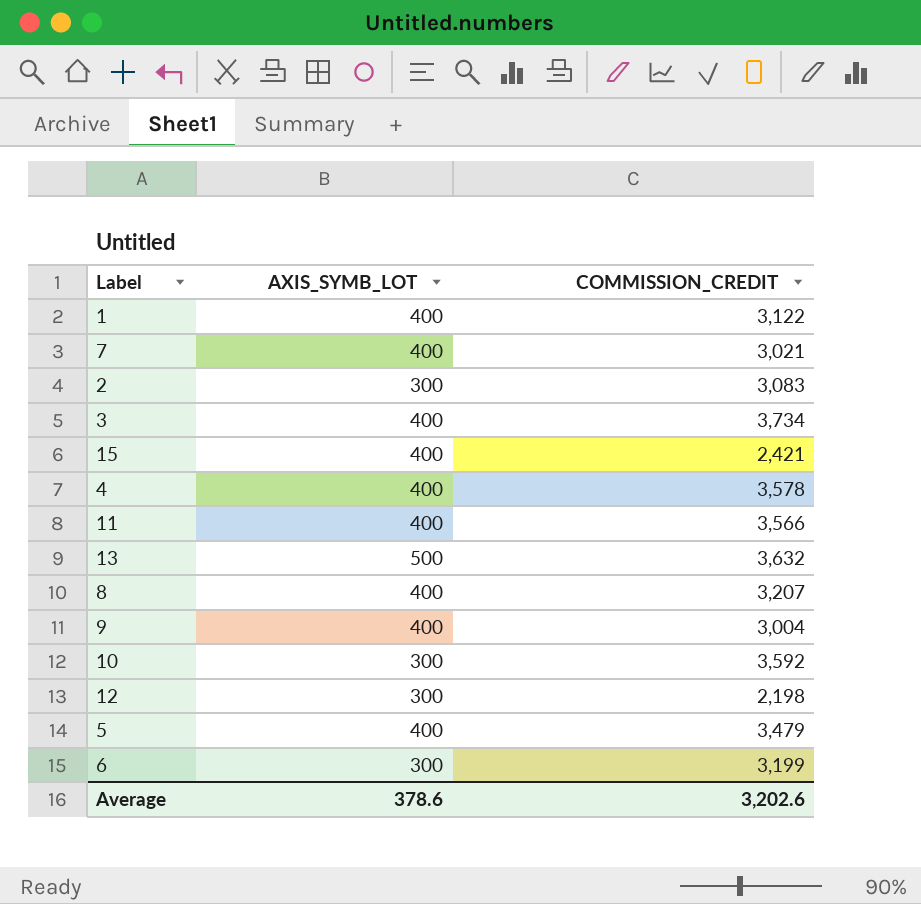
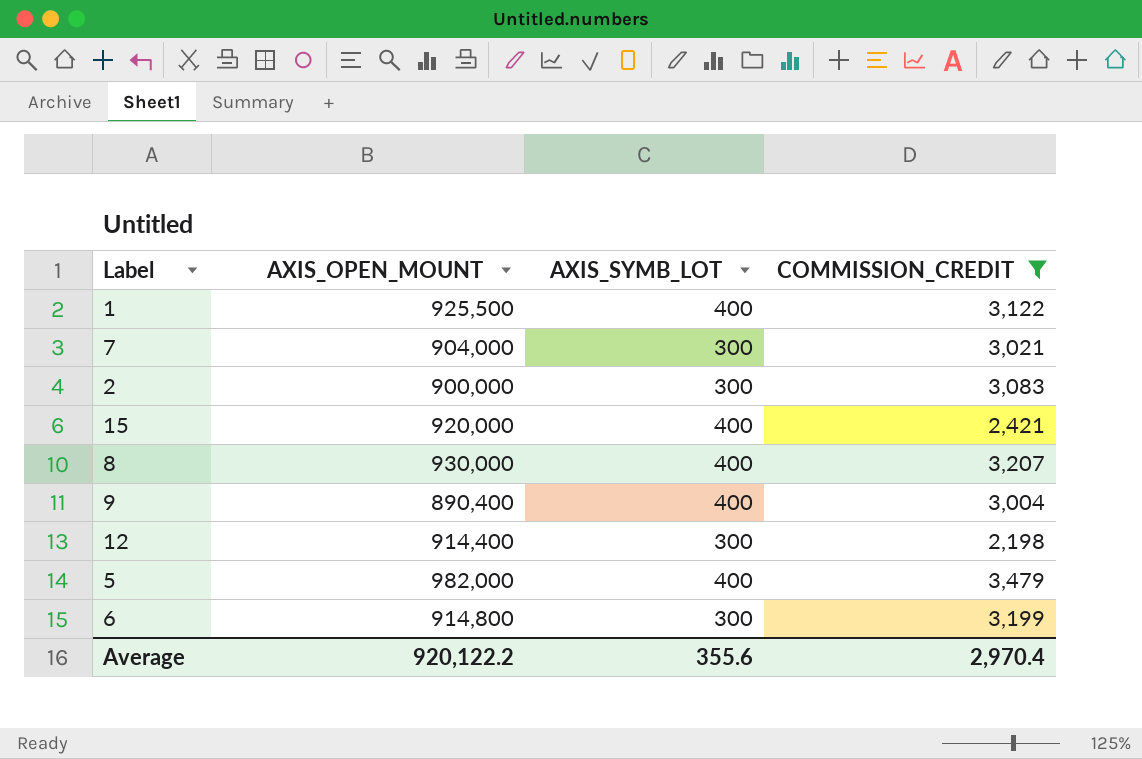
filter: none -> COMMISSION_CREDIT <= 3,479
column AXIS_OPEN_MOUNT | position: none -> 2
7 | AXIS_SYMB_LOT: 400 -> 300
Average | AXIS_SYMB_LOT: 378.6 -> 355.6
Average | COMMISSION_CREDIT: 3,202.6 -> 2,970.4

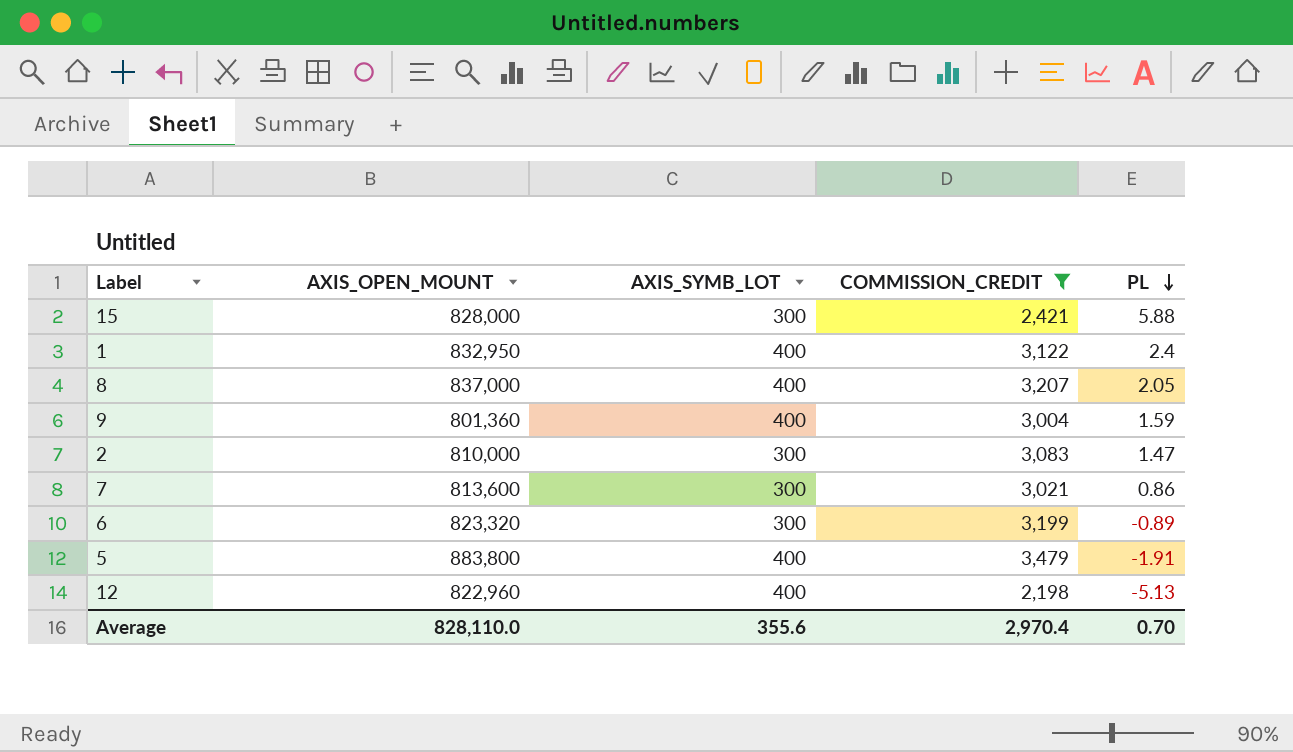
row order: none -> PL descending
column PL | position: none -> 5
15 | AXIS_OPEN_MOUNT: 920,000 -> 828,000
15 | AXIS_SYMB_LOT: 400 -> 300
1 | AXIS_OPEN_MOUNT: 925,500 -> 832,950
8 | AXIS_OPEN_MOUNT: 930,000 -> 837,000
9 | AXIS_OPEN_MOUNT: 890,400 -> 801,360
2 | AXIS_OPEN_MOUNT: 900,000 -> 810,000
7 | AXIS_OPEN_MOUNT: 904,000 -> 813,600
6 | AXIS_OPEN_MOUNT: 914,800 -> 823,320
5 | AXIS_OPEN_MOUNT: 982,000 -> 883,800
12 | AXIS_OPEN_MOUNT: 914,400 -> 822,960
12 | AXIS_SYMB_LOT: 300 -> 400
Average | AXIS_OPEN_MOUNT: 920,122.2 -> 828,110.0

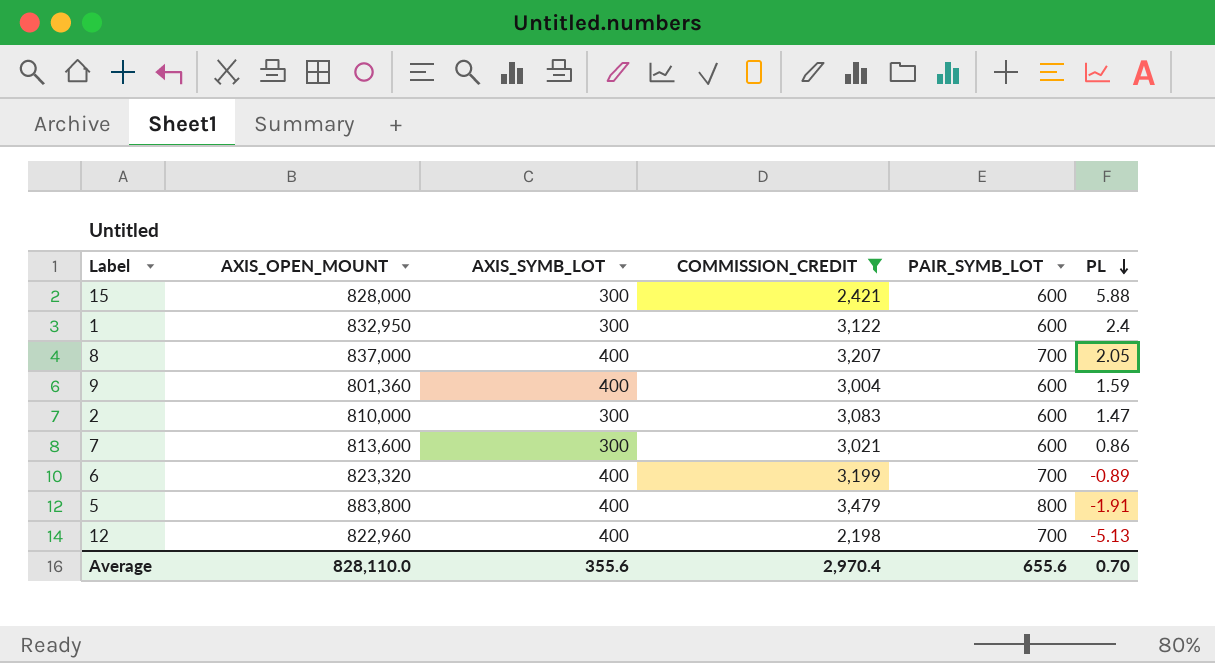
column PAIR_SYMB_LOT | position: none -> 5
1 | AXIS_SYMB_LOT: 400 -> 300
6 | AXIS_SYMB_LOT: 300 -> 400

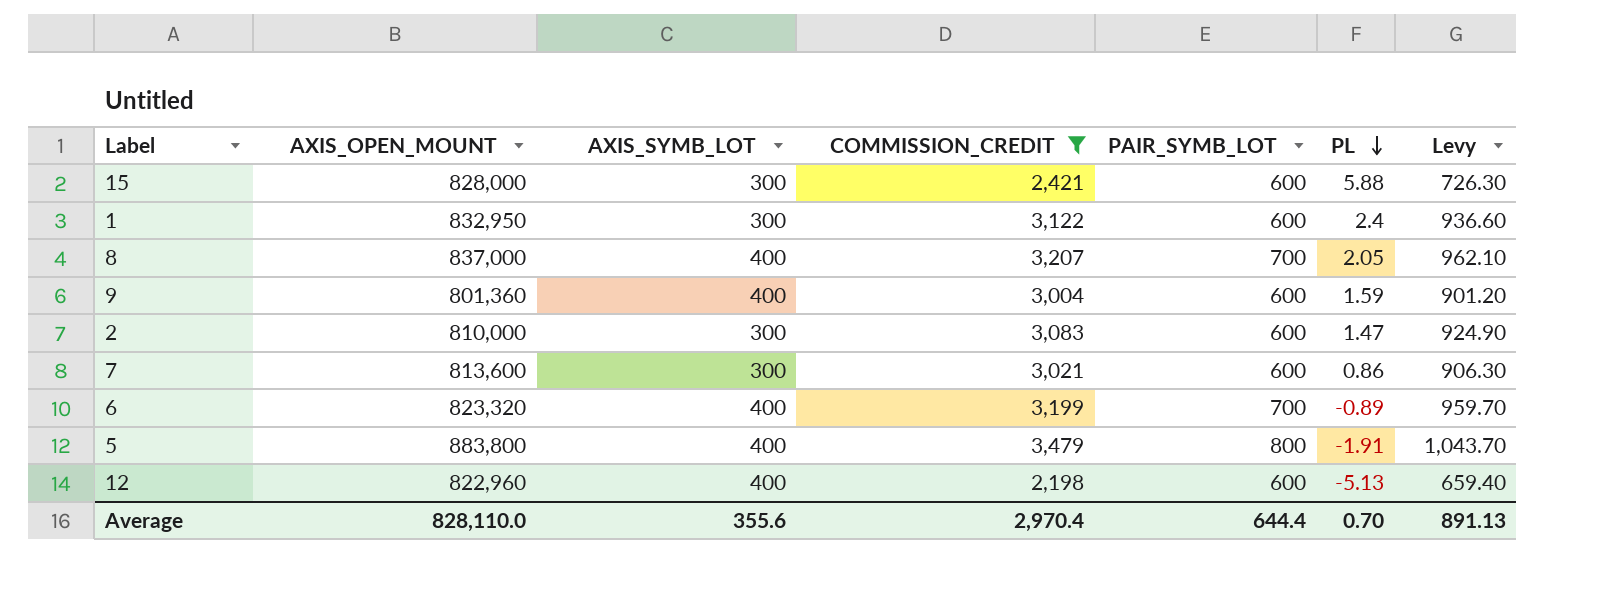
column Levy | formula: none -> [COMMISSION_CREDIT] * 0.3
12 | PAIR_SYMB_LOT: 700 -> 600
Average | PAIR_SYMB_LOT: 655.6 -> 644.4

